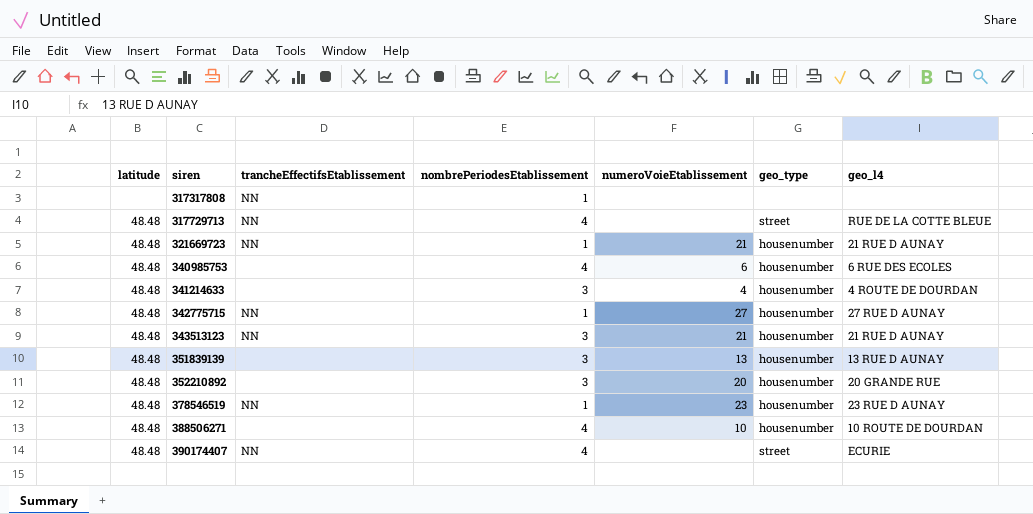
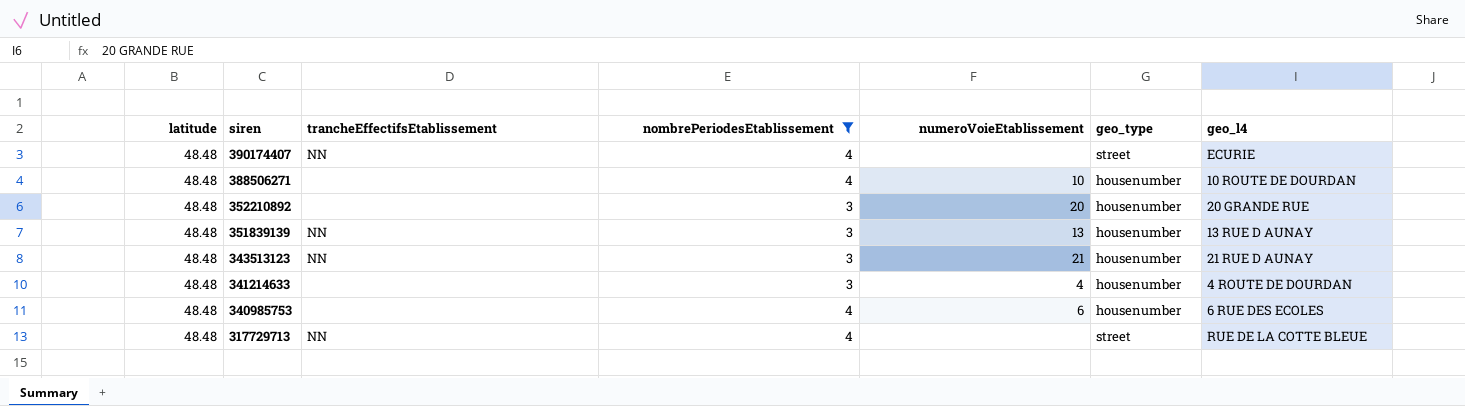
filter: none -> nombrePeriodesEtablissement != 1
row order: siren ascending -> siren descending
351839139 | trancheEffectifsEtablissement: none -> NN

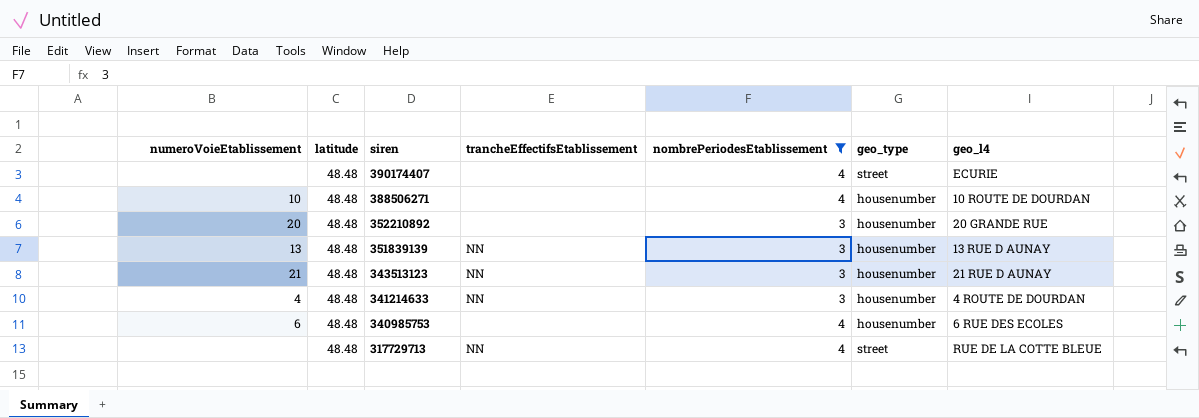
column numeroVoieEtablissement | position: 5 -> 1
390174407 | trancheEffectifsEtablissement: NN -> none
341214633 | trancheEffectifsEtablissement: none -> NN

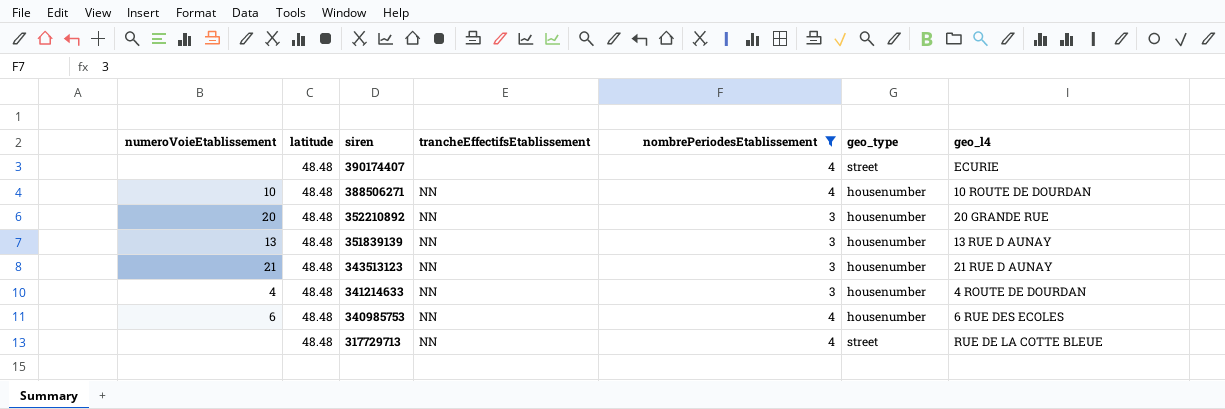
388506271 | trancheEffectifsEtablissement: none -> NN
352210892 | trancheEffectifsEtablissement: none -> NN
340985753 | trancheEffectifsEtablissement: none -> NN

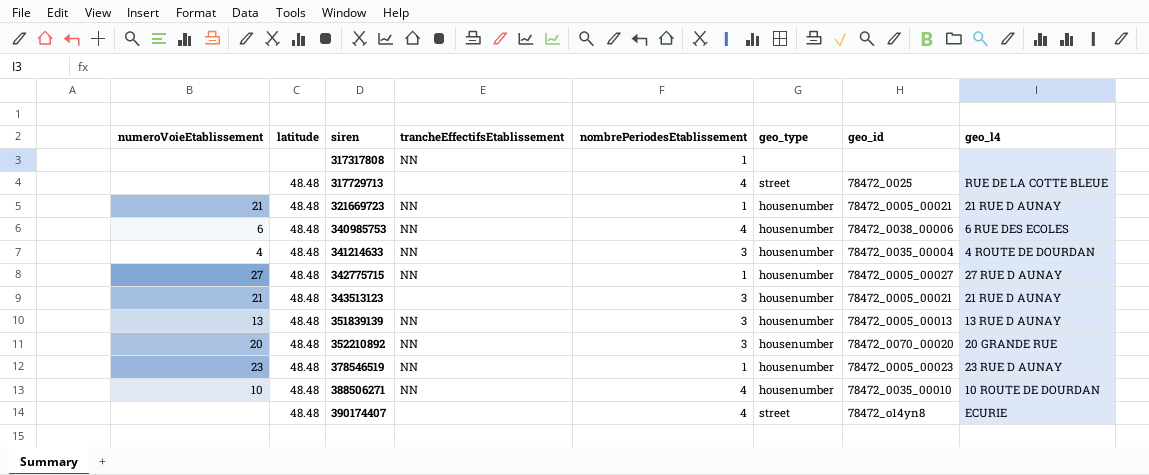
filter: nombrePeriodesEtablissement != 1 -> none
row order: siren descending -> siren ascending
column geo_id | position: none -> 7
317729713 | trancheEffectifsEtablissement: NN -> none
343513123 | trancheEffectifsEtablissement: NN -> none

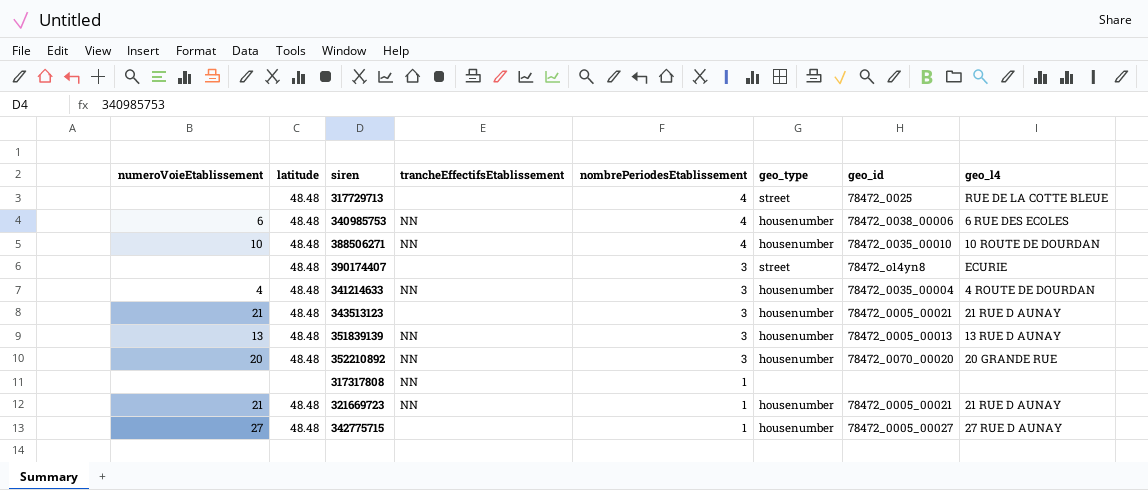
row order: siren ascending -> nombrePeriodesEtablissement descending
row 378546519: 23 | 48.48 | NN | 1 | housenumber | 78472_0005_00023 | 23 RUE D AUNAY -> none
390174407 | nombrePeriodesEtablissement: 4 -> 3
342775715 | trancheEffectifsEtablissement: NN -> none

